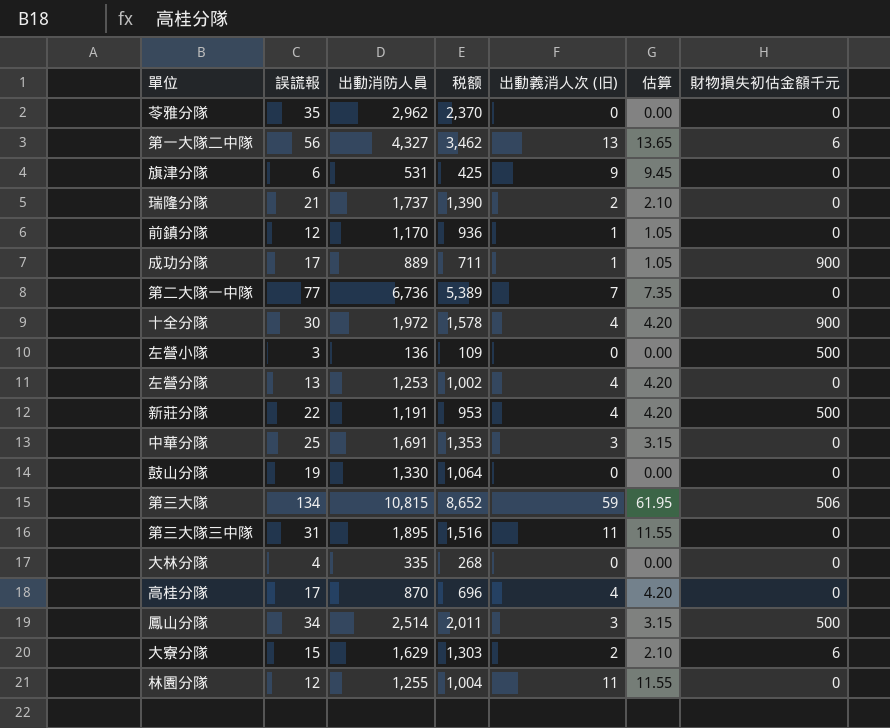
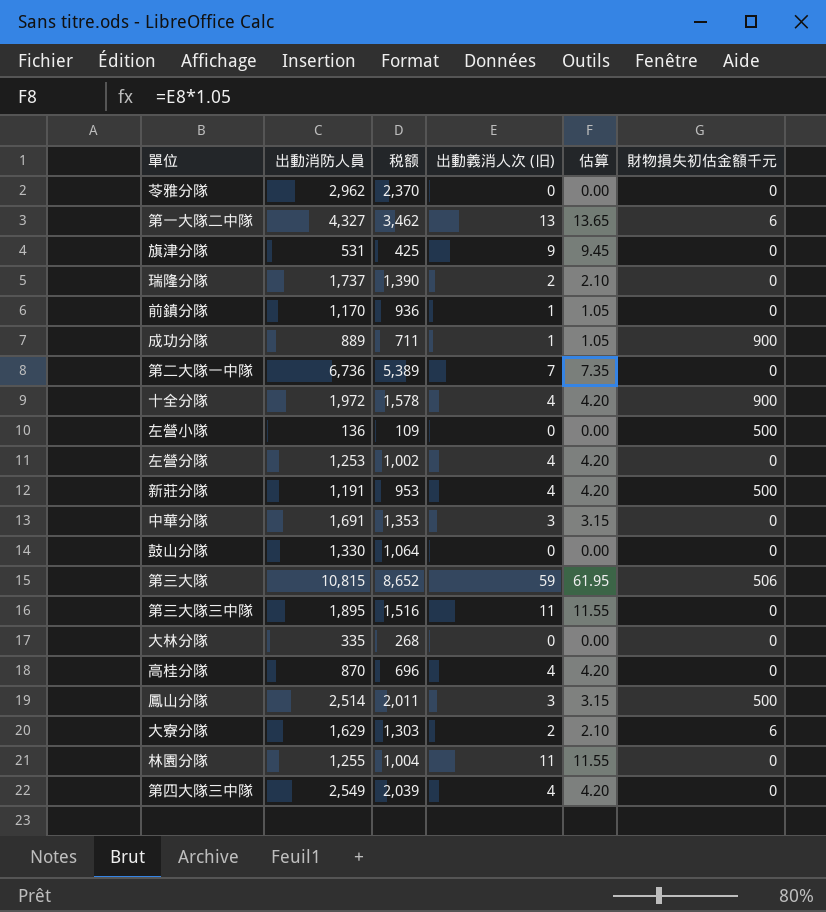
column 誤謊報 | position: 2 -> none
row 第四大隊三中隊: none -> 2,549 | 2,039 | 4 | 4.20 | 0

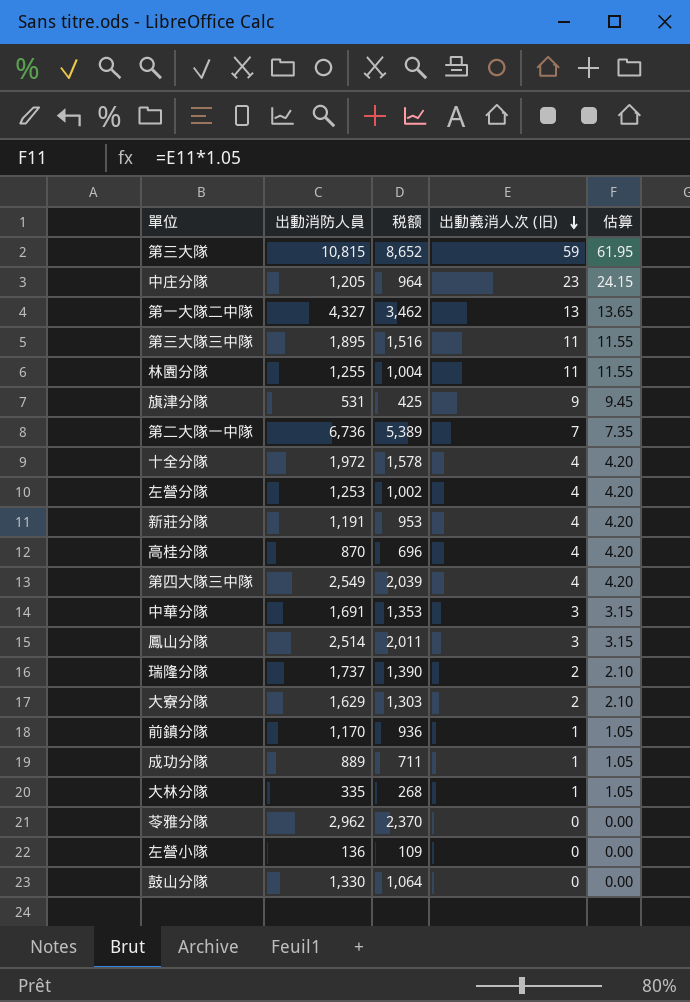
row order: none -> 出動義消人次 (旧) descending
column 財物損失初估金額千元 | position: 6 -> none
row 中庄分隊: none -> 1,205 | 964 | 23 | 24.15
大林分隊 | 出動義消人次 (旧): 0 -> 1
大林分隊 | 估算: 0.00 -> 1.05

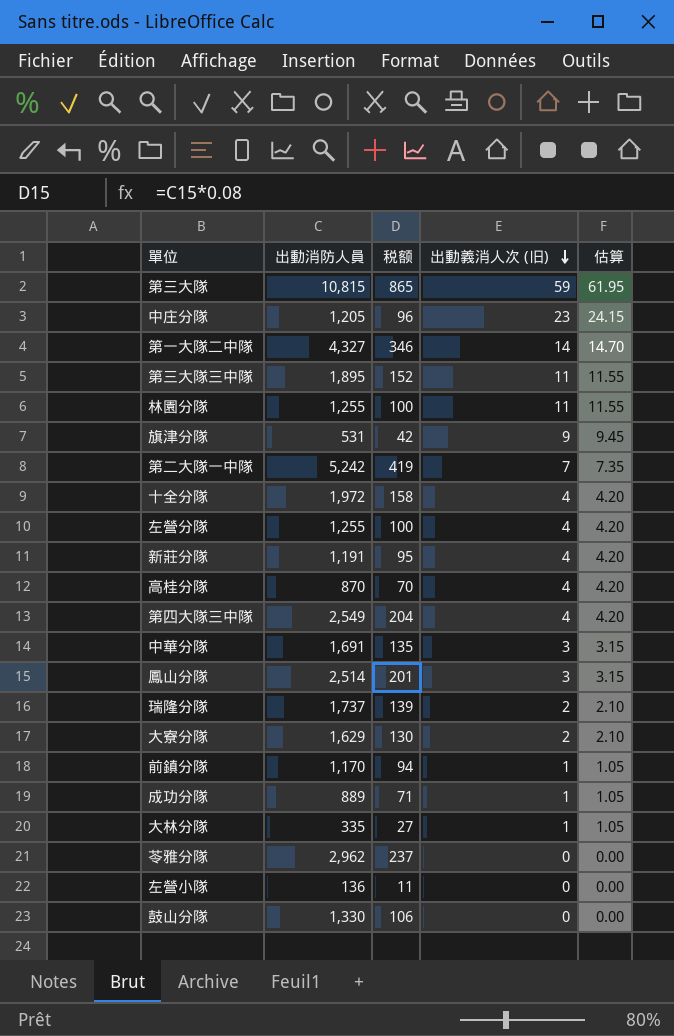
column 税额 | formula: [出動消防人員] * 0.8 -> [出動消防人員] * 0.08
第一大隊二中隊 | 出動義消人次 (旧): 13 -> 14
第一大隊二中隊 | 估算: 13.65 -> 14.70
第二大隊一中隊 | 出動消防人員: 6,736 -> 5,242
左營分隊 | 出動消防人員: 1,253 -> 1,255

